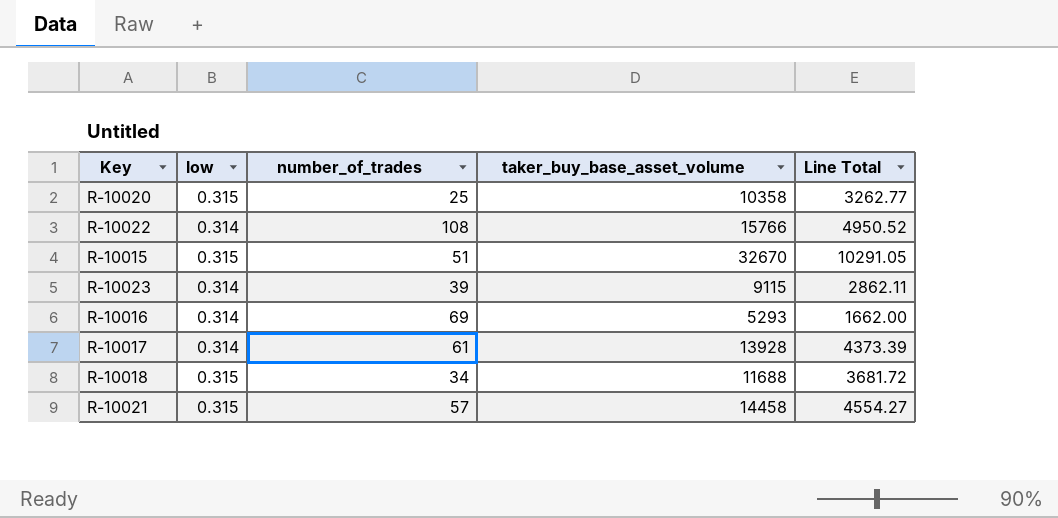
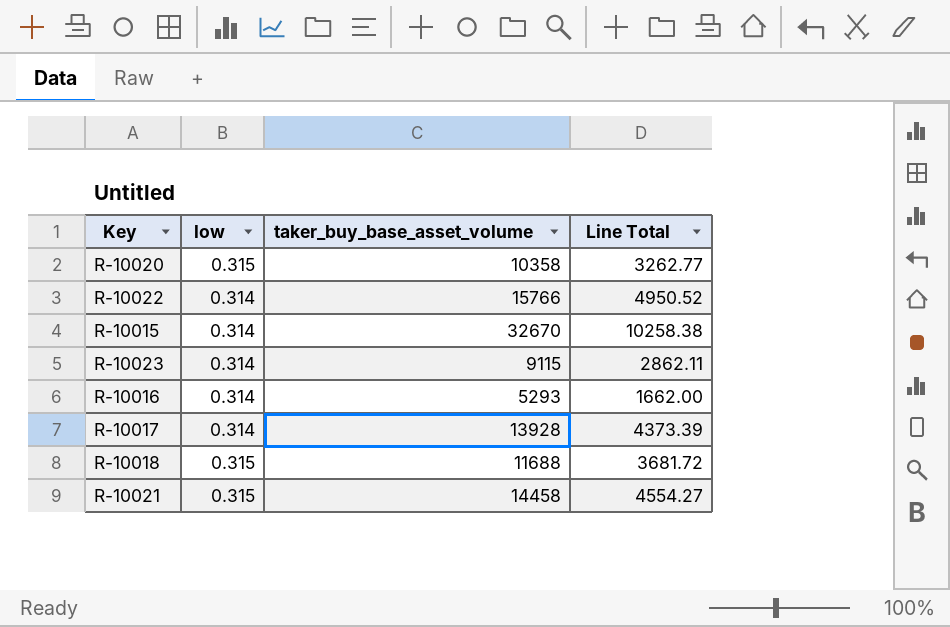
column number_of_trades | position: 3 -> none
R-10015 | low: 0.315 -> 0.314
R-10015 | Line Total: 10291.05 -> 10258.38

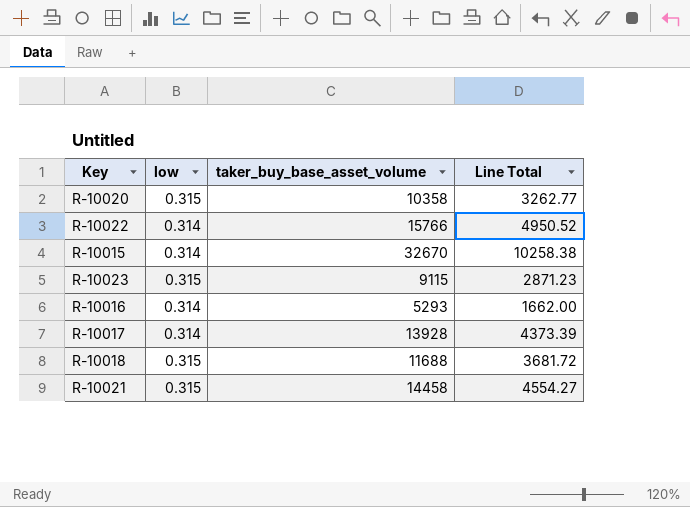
R-10023 | low: 0.314 -> 0.315
R-10023 | Line Total: 2862.11 -> 2871.23

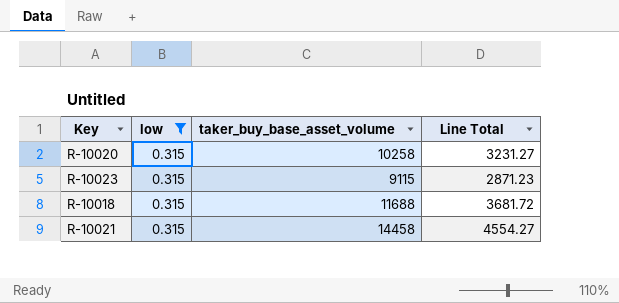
filter: none -> low = 0.315
R-10020 | taker_buy_base_asset_volume: 10358 -> 10258
R-10020 | Line Total: 3262.77 -> 3231.27

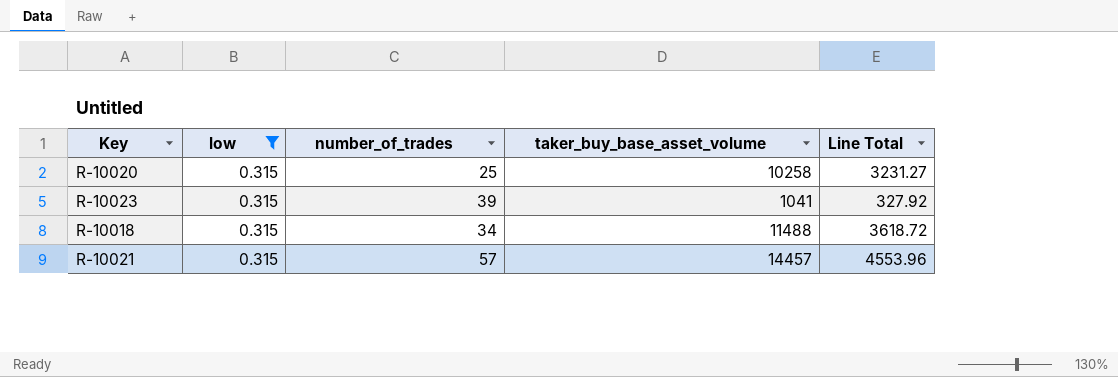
column number_of_trades | position: none -> 3
R-10023 | taker_buy_base_asset_volume: 9115 -> 1041
R-10023 | Line Total: 2871.23 -> 327.92
R-10018 | taker_buy_base_asset_volume: 11688 -> 11488
R-10018 | Line Total: 3681.72 -> 3618.72
R-10021 | taker_buy_base_asset_volume: 14458 -> 14457
R-10021 | Line Total: 4554.27 -> 4553.96

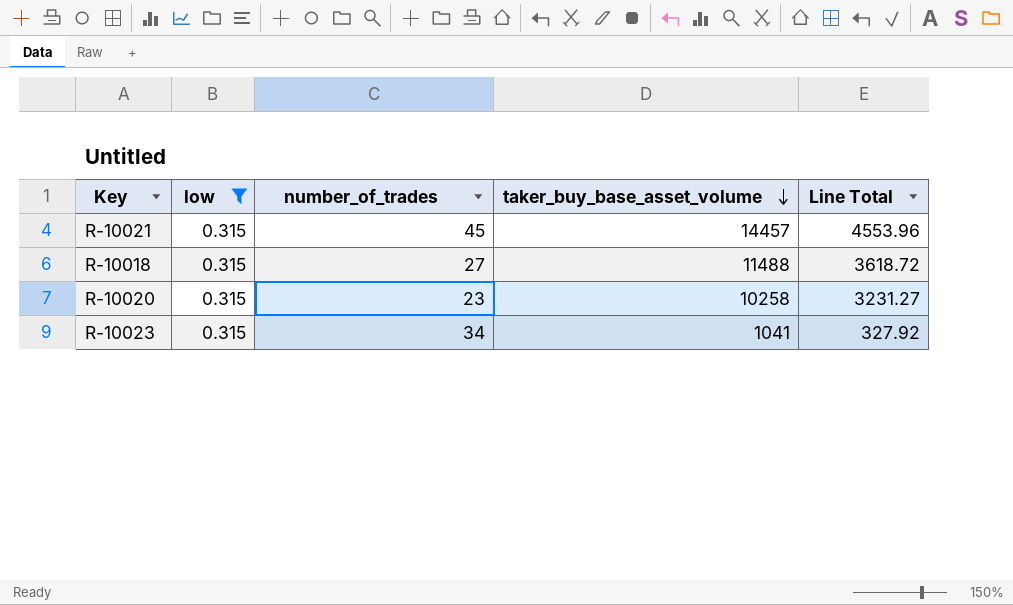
row order: none -> taker_buy_base_asset_volume descending
R-10021 | number_of_trades: 57 -> 45
R-10018 | number_of_trades: 34 -> 27
R-10020 | number_of_trades: 25 -> 23
R-10023 | number_of_trades: 39 -> 34

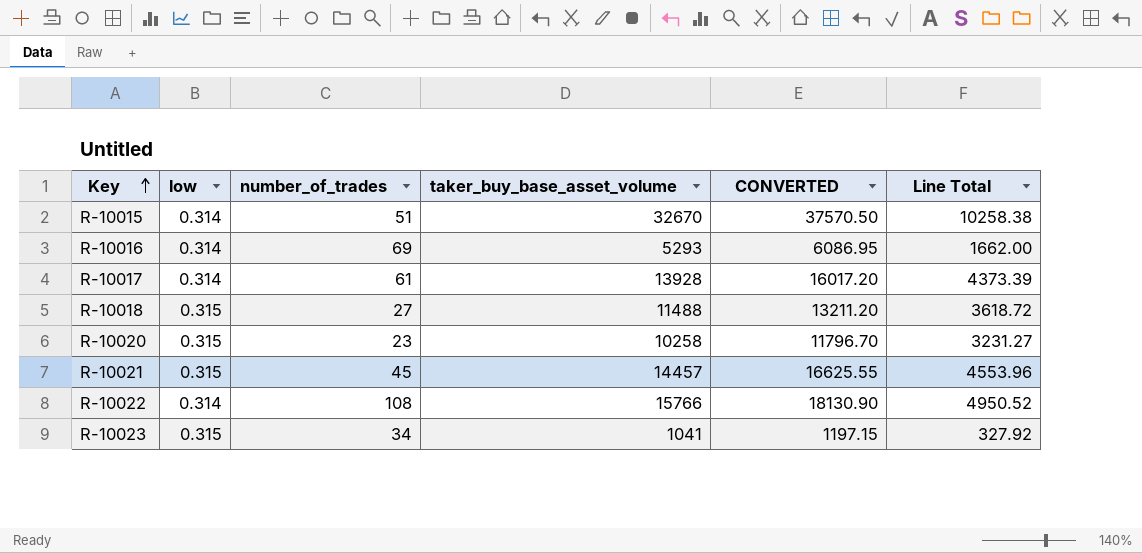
filter: low = 0.315 -> none
row order: taker_buy_base_asset_volume descending -> Key ascending
column CONVERTED | formula: none -> [taker_buy_base_asset_volume] * 1.15

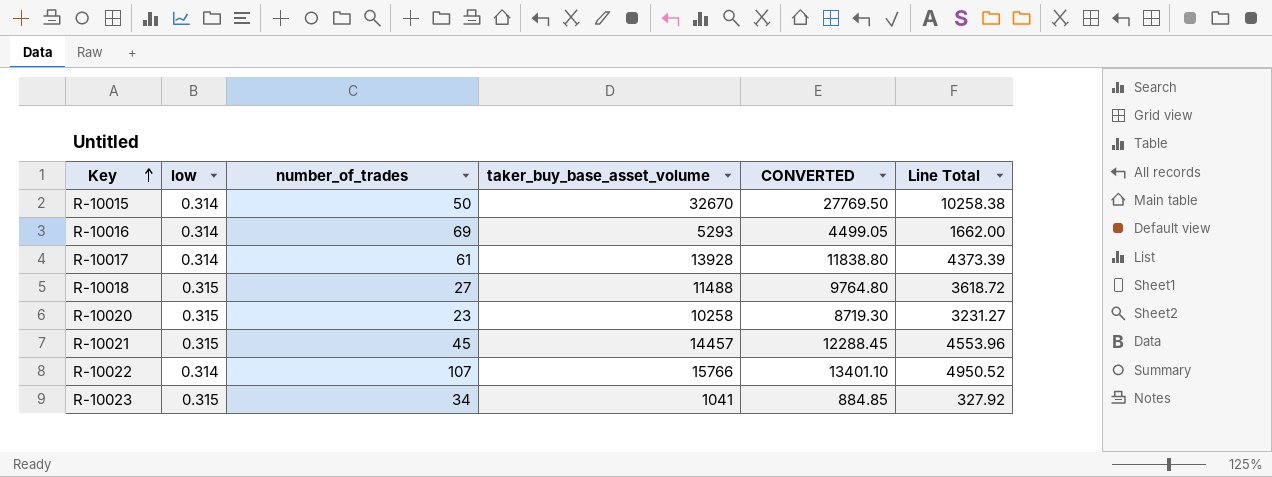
column CONVERTED | formula: [taker_buy_base_asset_volume] * 1.15 -> [taker_buy_base_asset_volume] * 0.85
R-10015 | number_of_trades: 51 -> 50
R-10022 | number_of_trades: 108 -> 107

